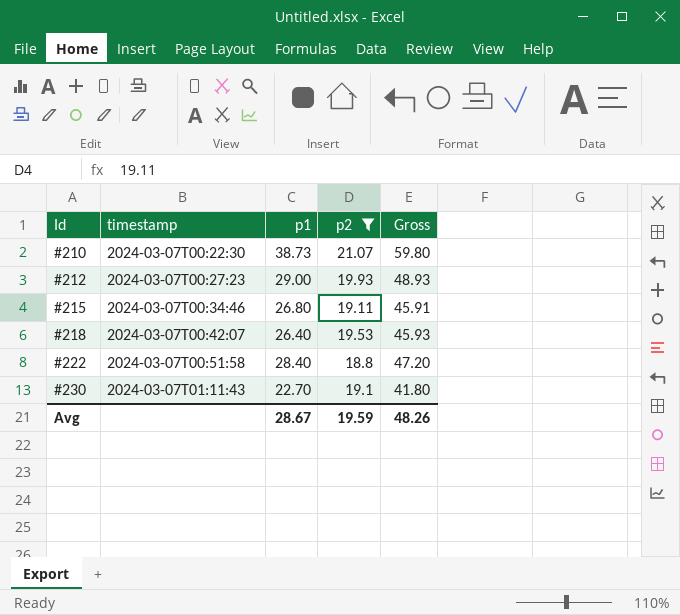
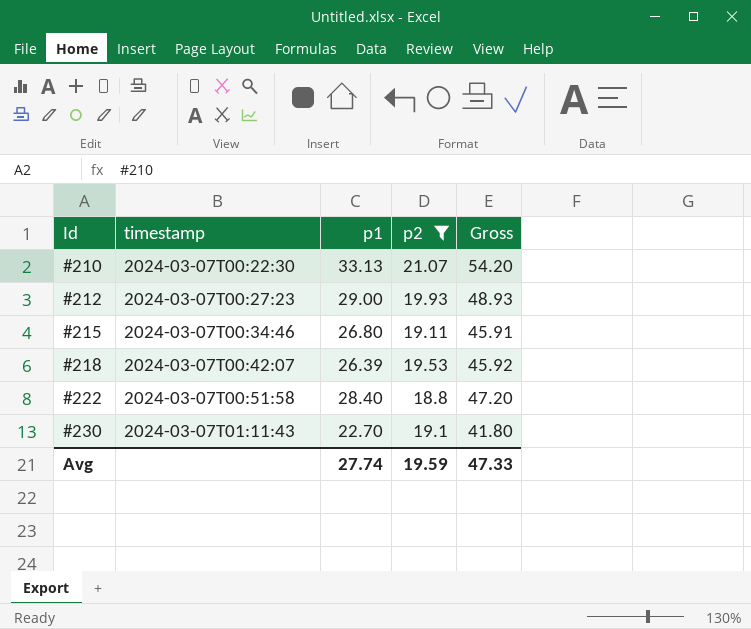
#210 | p1: 38.73 -> 33.13
#210 | Gross: 59.80 -> 54.20
#218 | p1: 26.40 -> 26.39
#218 | Gross: 45.93 -> 45.92
Avg | p1: 28.67 -> 27.74
Avg | Gross: 48.26 -> 47.33

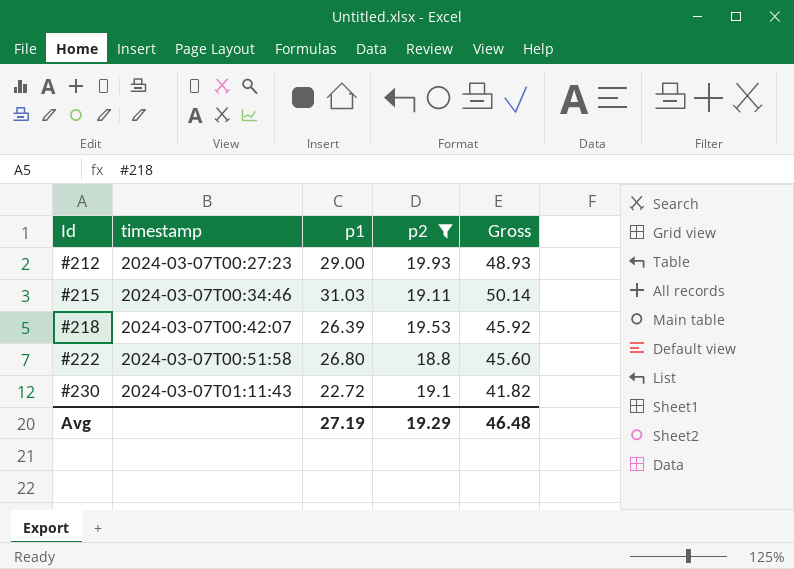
row #210: 2024-03-07T00:22:30 | 33.13 | 21.07 | 54.20 -> none
#215 | p1: 26.80 -> 31.03
#215 | Gross: 45.91 -> 50.14
#222 | p1: 28.40 -> 26.80
#222 | Gross: 47.20 -> 45.60
#230 | p1: 22.70 -> 22.72
#230 | Gross: 41.80 -> 41.82
Avg | p1: 27.74 -> 27.19
Avg | p2: 19.59 -> 19.29
Avg | Gross: 47.33 -> 46.48

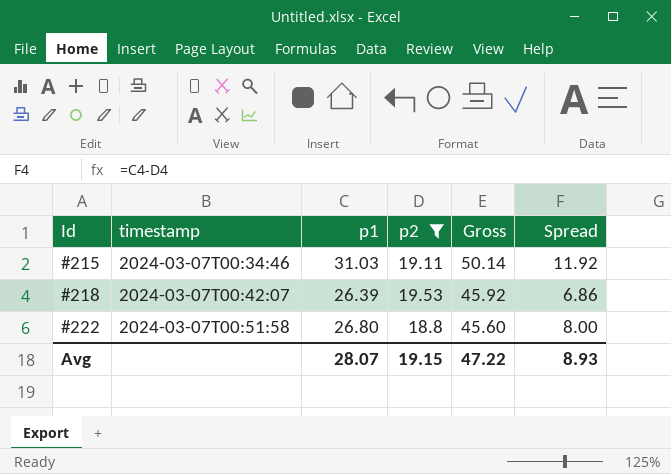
column Spread | formula: none -> [p1] - [p2]
row #212: 2024-03-07T00:27:23 | 29.00 | 19.93 | 48.93 -> none
row #230: 2024-03-07T01:11:43 | 22.72 | 19.1 | 41.82 -> none
Avg | p1: 27.19 -> 28.07
Avg | p2: 19.29 -> 19.15
Avg | Gross: 46.48 -> 47.22

